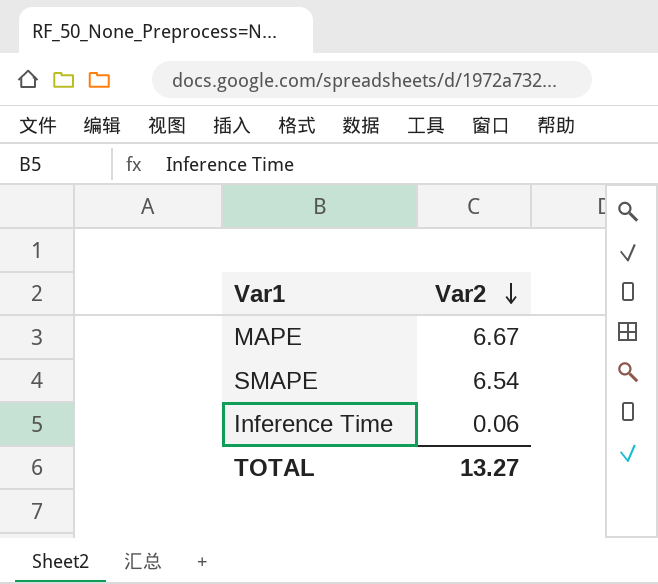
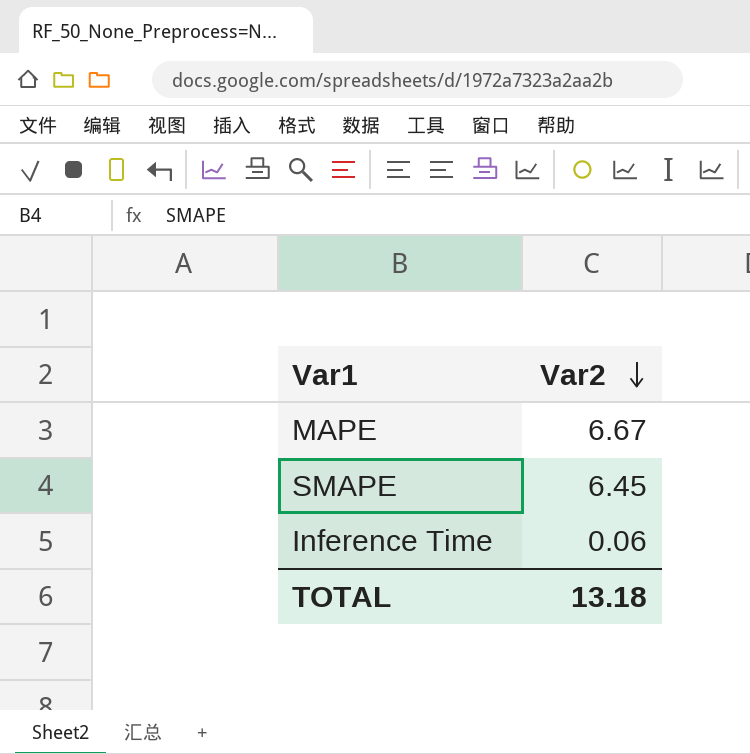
SMAPE | Var2: 6.54 -> 6.45
TOTAL | Var2: 13.27 -> 13.18

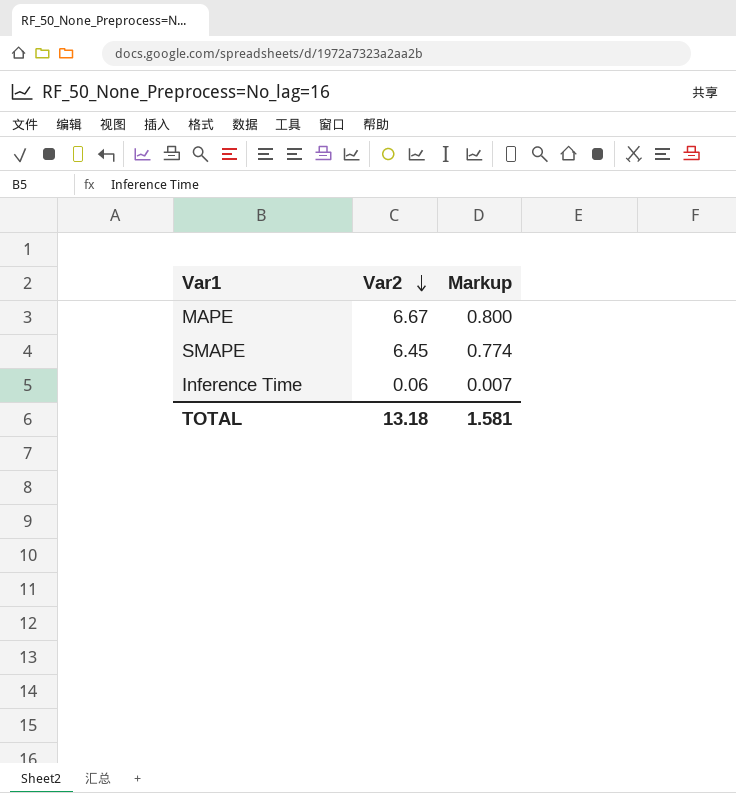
column Markup | formula: none -> [Var2] * 0.12

